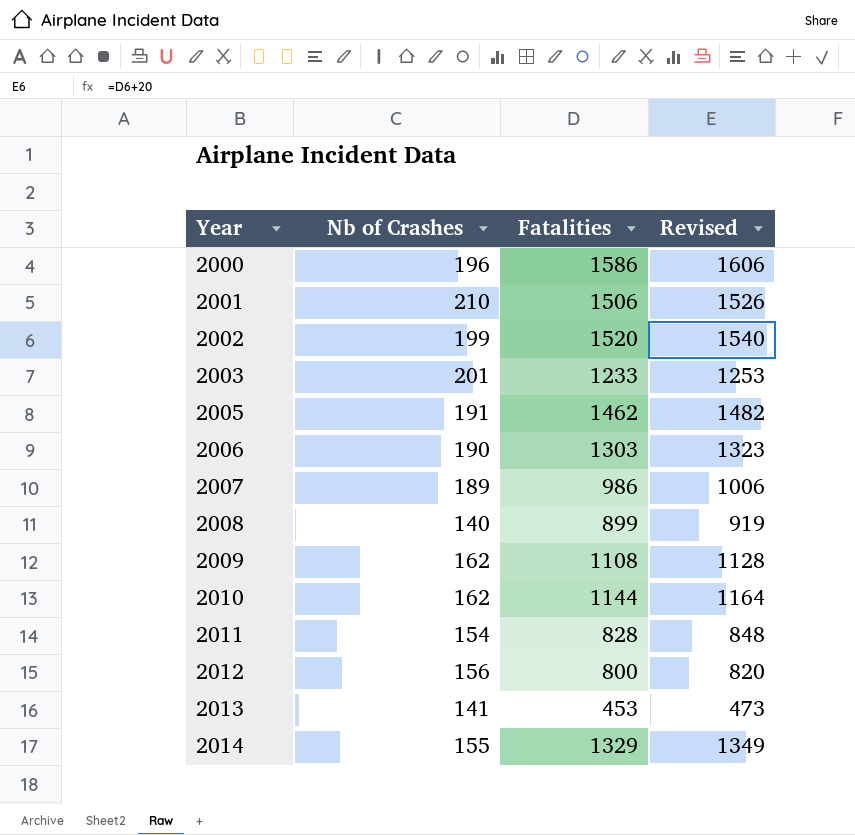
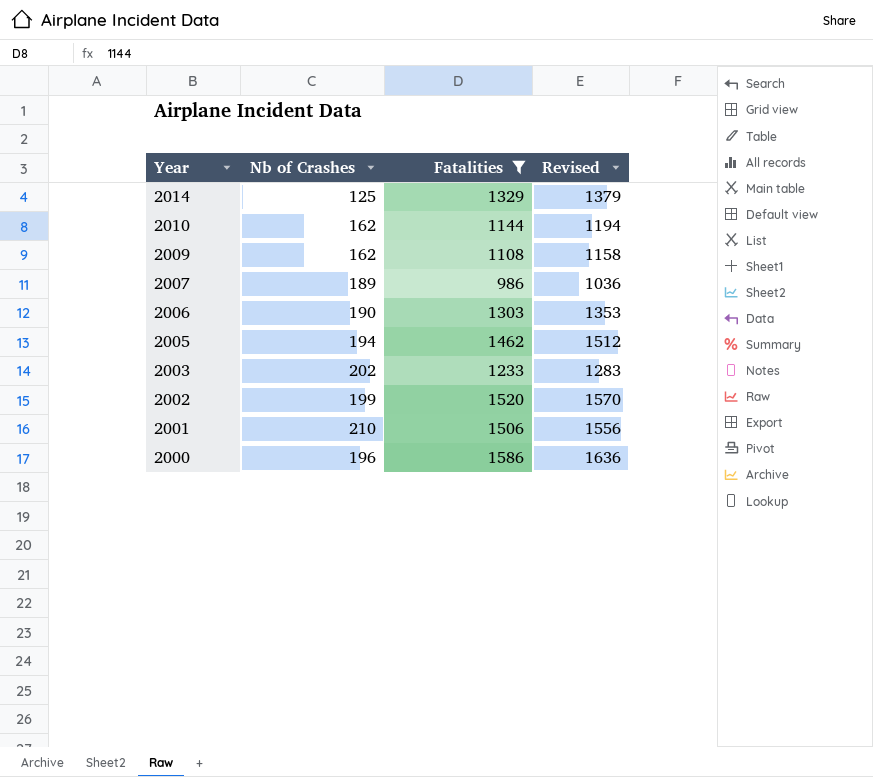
filter: none -> Fatalities >= 986
row order: Year ascending -> Year descending
column Revised | formula: [Fatalities] + 20 -> [Fatalities] + 50
2014 | Nb of Crashes: 155 -> 125
2005 | Nb of Crashes: 191 -> 194
2003 | Nb of Crashes: 201 -> 202

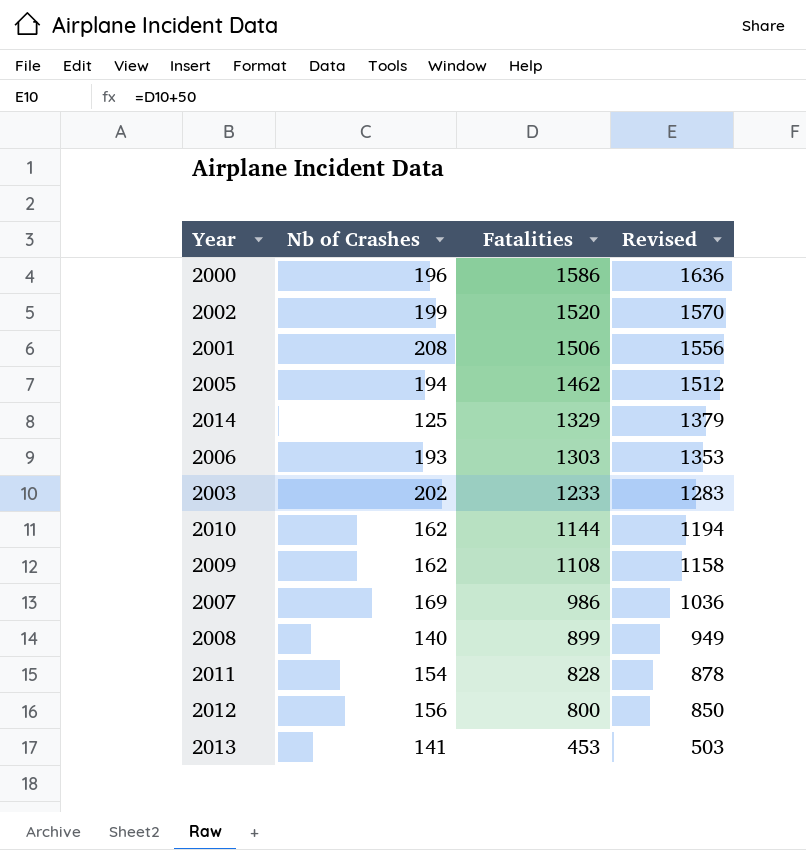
filter: Fatalities >= 986 -> none
row order: Year descending -> Fatalities descending
2001 | Nb of Crashes: 210 -> 208
2006 | Nb of Crashes: 190 -> 193
2007 | Nb of Crashes: 189 -> 169

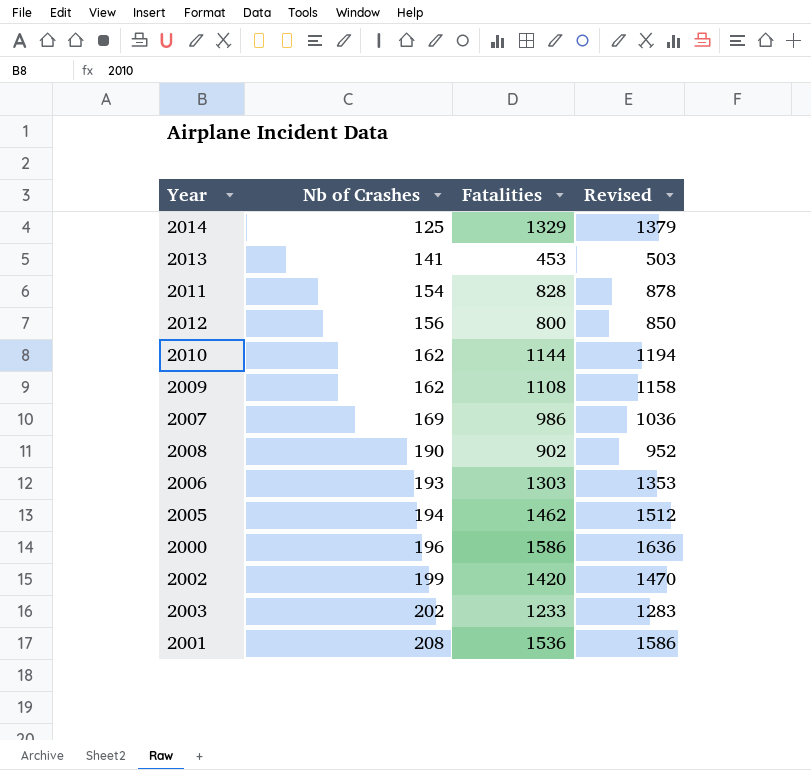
row order: Fatalities descending -> Nb of Crashes ascending
2008 | Nb of Crashes: 140 -> 190
2008 | Fatalities: 899 -> 902
2008 | Revised: 949 -> 952
2002 | Fatalities: 1520 -> 1420
2002 | Revised: 1570 -> 1470
2001 | Fatalities: 1506 -> 1536
2001 | Revised: 1556 -> 1586

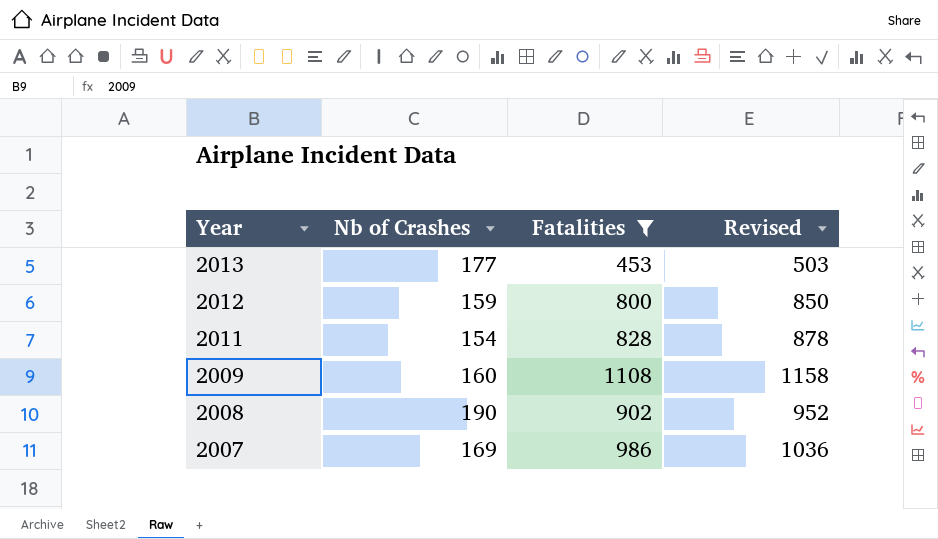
filter: none -> Fatalities <= 1108
row order: Nb of Crashes ascending -> Year descending
2013 | Nb of Crashes: 141 -> 177
2012 | Nb of Crashes: 156 -> 159
2009 | Nb of Crashes: 162 -> 160

